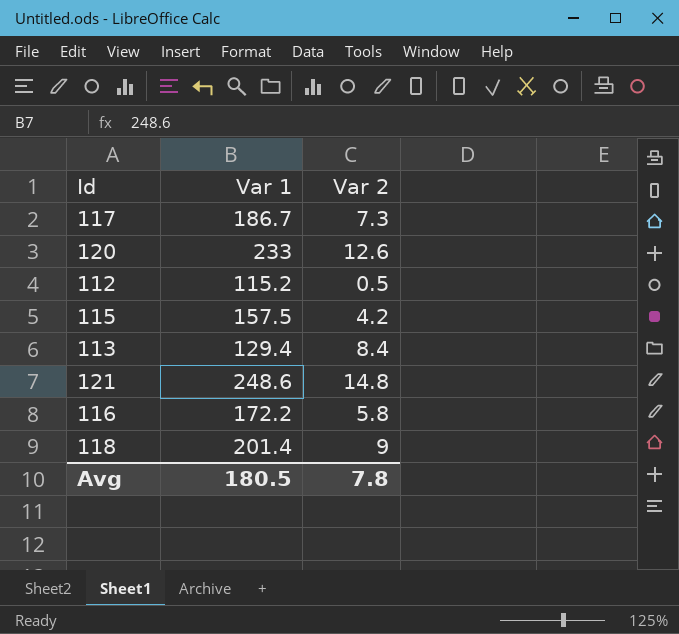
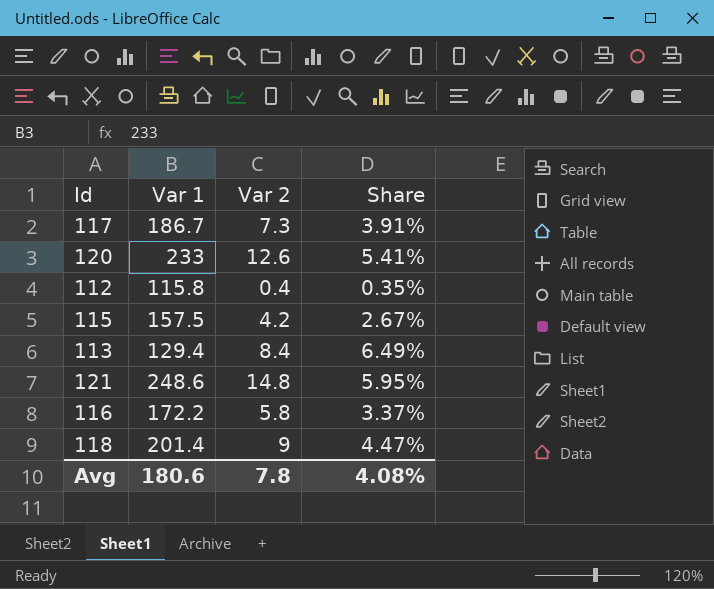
column Share | formula: none -> [Var 2] / [Var 1]
112 | Var 1: 115.2 -> 115.8
112 | Var 2: 0.5 -> 0.4
Avg | Var 1: 180.5 -> 180.6

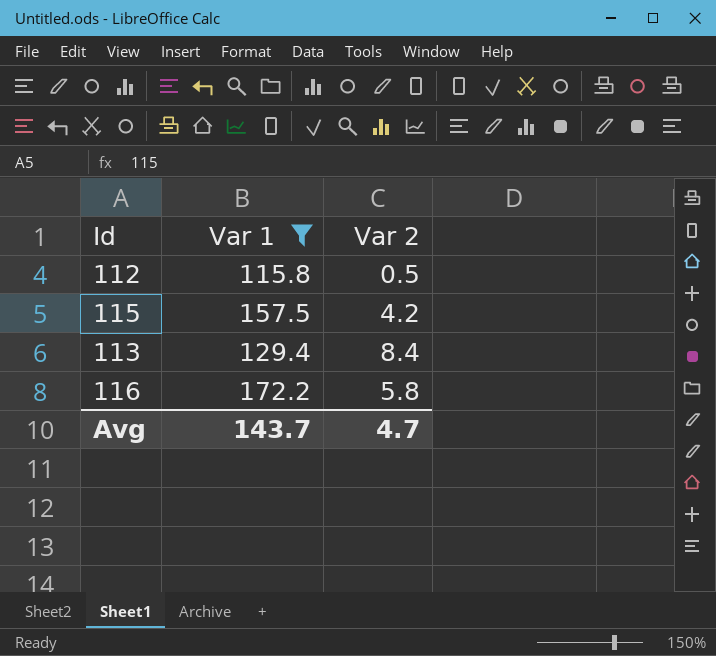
filter: none -> Var 1 <= 172.2
column Share | formula: [Var 2] / [Var 1] -> none
112 | Var 2: 0.4 -> 0.5
Avg | Var 1: 180.6 -> 143.7
Avg | Var 2: 7.8 -> 4.7

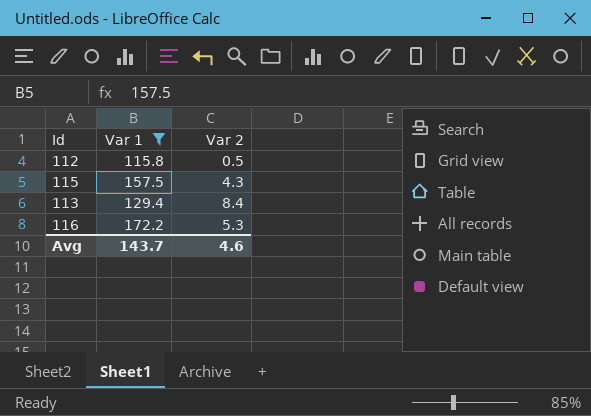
115 | Var 2: 4.2 -> 4.3
116 | Var 2: 5.8 -> 5.3
Avg | Var 2: 4.7 -> 4.6

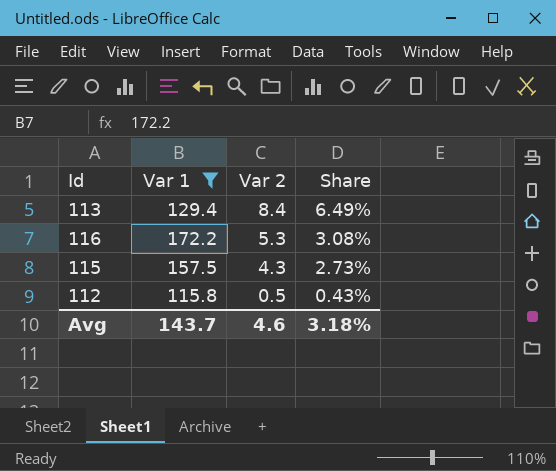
row order: none -> Var 2 descending
column Share | formula: none -> [Var 2] / [Var 1]

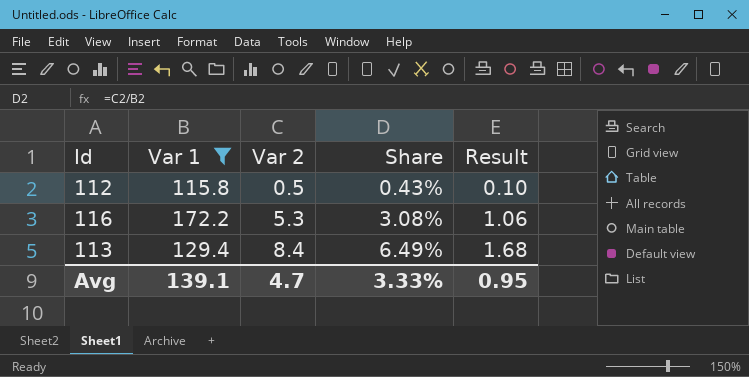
row order: Var 2 descending -> Var 2 ascending
column Result | formula: none -> [Var 2] * 0.2
row 115: 157.5 | 4.3 | 2.73% -> none
Avg | Var 1: 143.7 -> 139.1
Avg | Var 2: 4.6 -> 4.7
Avg | Share: 3.18% -> 3.33%

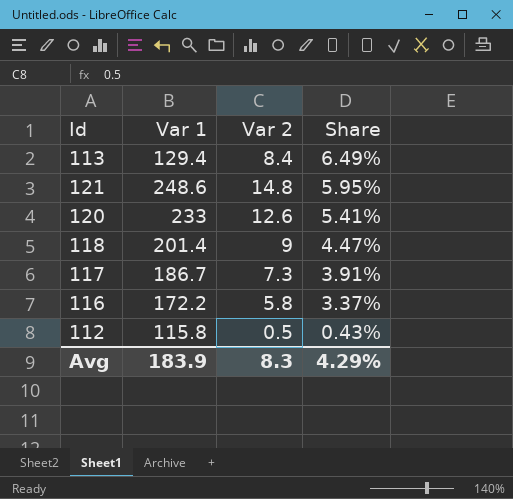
filter: Var 1 <= 172.2 -> none
row order: Var 2 ascending -> Share descending
column Result | formula: [Var 2] * 0.2 -> none
116 | Var 2: 5.3 -> 5.8
116 | Share: 3.08% -> 3.37%
Avg | Var 1: 139.1 -> 183.9
Avg | Var 2: 4.7 -> 8.3
Avg | Share: 3.33% -> 4.29%

